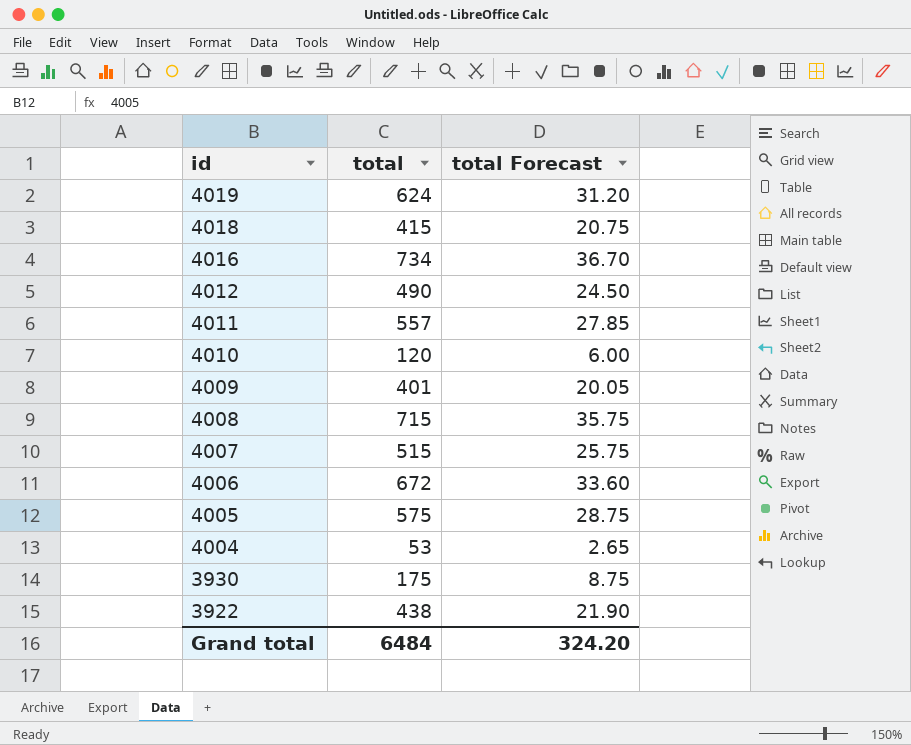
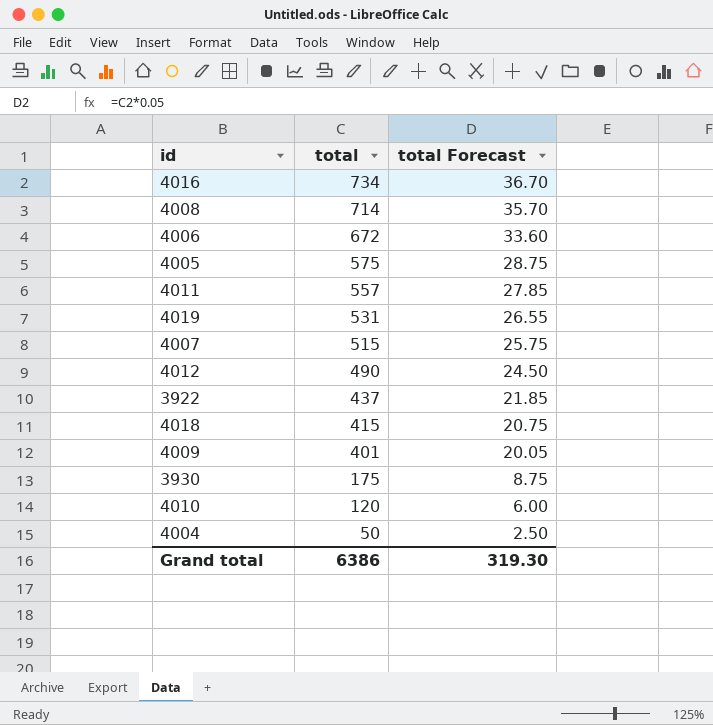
row order: id descending -> total descending
4008 | total: 715 -> 714
4008 | total Forecast: 35.75 -> 35.70
4019 | total: 624 -> 531
4019 | total Forecast: 31.20 -> 26.55
3922 | total: 438 -> 437
3922 | total Forecast: 21.90 -> 21.85
4004 | total: 53 -> 50
4004 | total Forecast: 2.65 -> 2.50
Grand total | total: 6484 -> 6386
Grand total | total Forecast: 324.20 -> 319.30

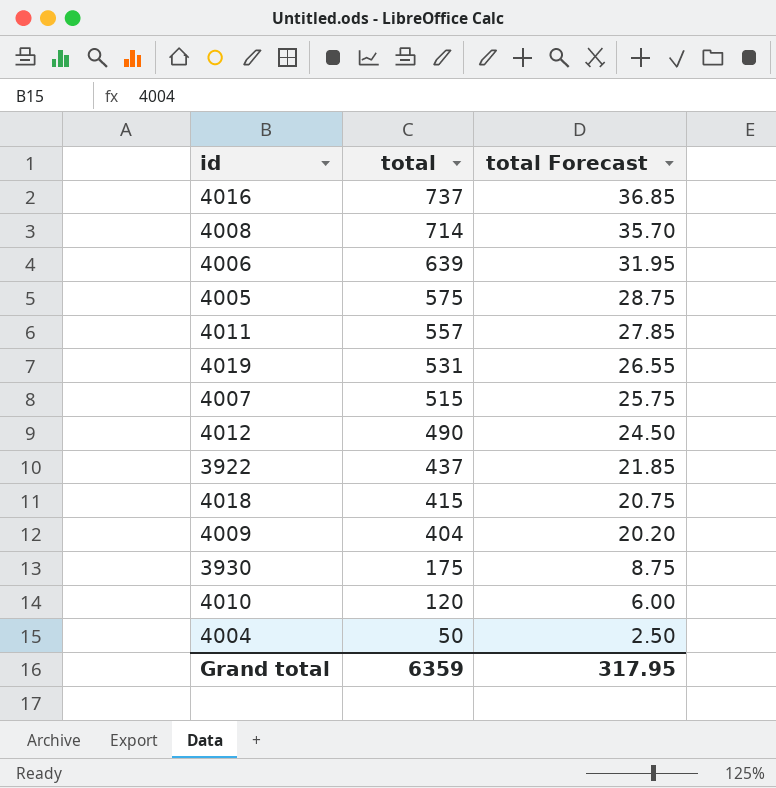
4016 | total: 734 -> 737
4016 | total Forecast: 36.70 -> 36.85
4006 | total: 672 -> 639
4006 | total Forecast: 33.60 -> 31.95
4009 | total: 401 -> 404
4009 | total Forecast: 20.05 -> 20.20
Grand total | total: 6386 -> 6359
Grand total | total Forecast: 319.30 -> 317.95

